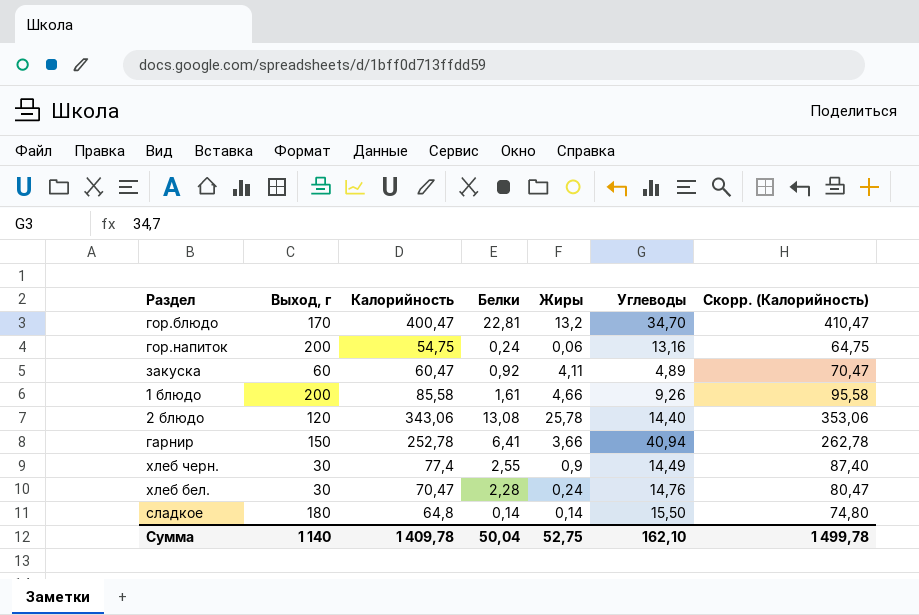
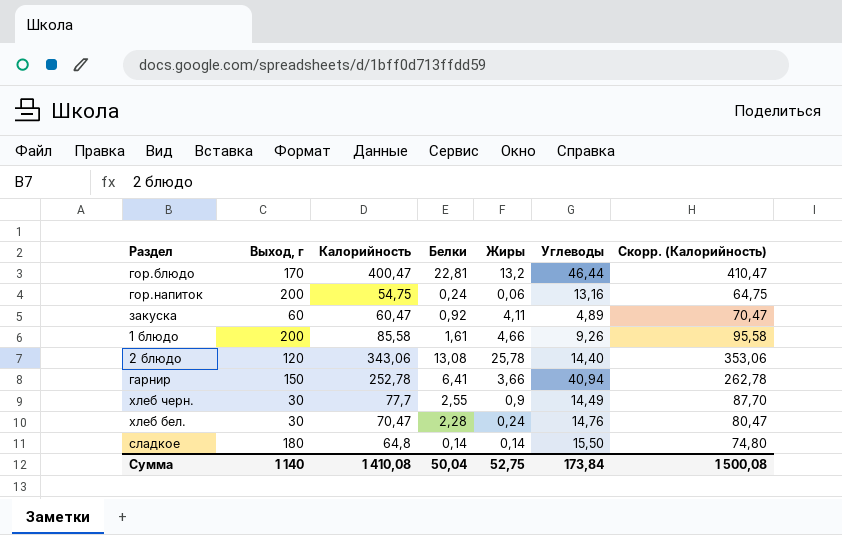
гор.блюдо | Углеводы: 34,70 -> 46,44
хлеб черн. | Калорийность: 77,4 -> 77,7
хлеб черн. | Скорр. (Калорийность): 87,40 -> 87,70
Сумма | Калорийность: 1 409,78 -> 1 410,08
Сумма | Углеводы: 162,10 -> 173,84
Сумма | Скорр. (Калорийность): 1 499,78 -> 1 500,08

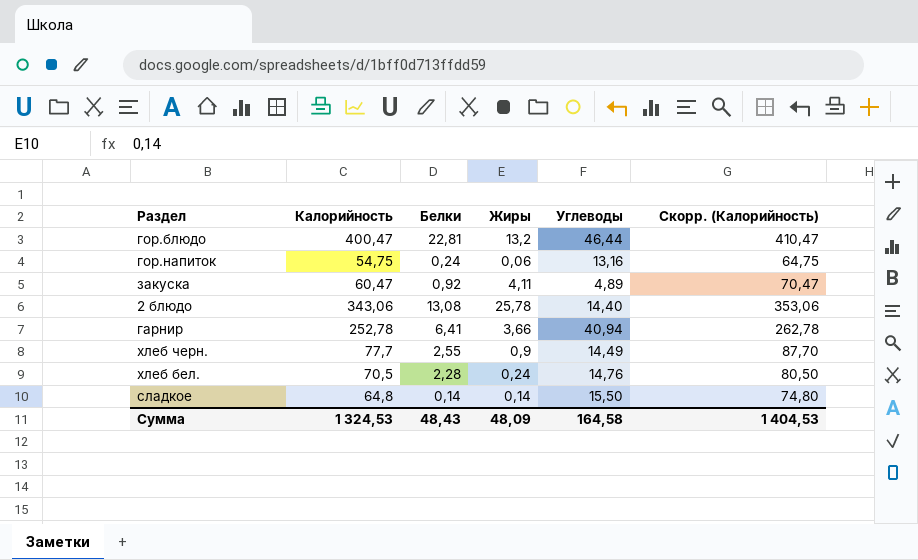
column Выход, г | position: 2 -> none
row 1 блюдо: 200 | 85,58 | 1,61 | 4,66 | 9,26 | 95,58 -> none
хлеб бел. | Калорийность: 70,47 -> 70,5
хлеб бел. | Скорр. (Калорийность): 80,47 -> 80,50
Сумма | Калорийность: 1 410,08 -> 1 324,53
Сумма | Белки: 50,04 -> 48,43
Сумма | Жиры: 52,75 -> 48,09
Сумма | Углеводы: 173,84 -> 164,58
Сумма | Скорр. (Калорийность): 1 500,08 -> 1 404,53

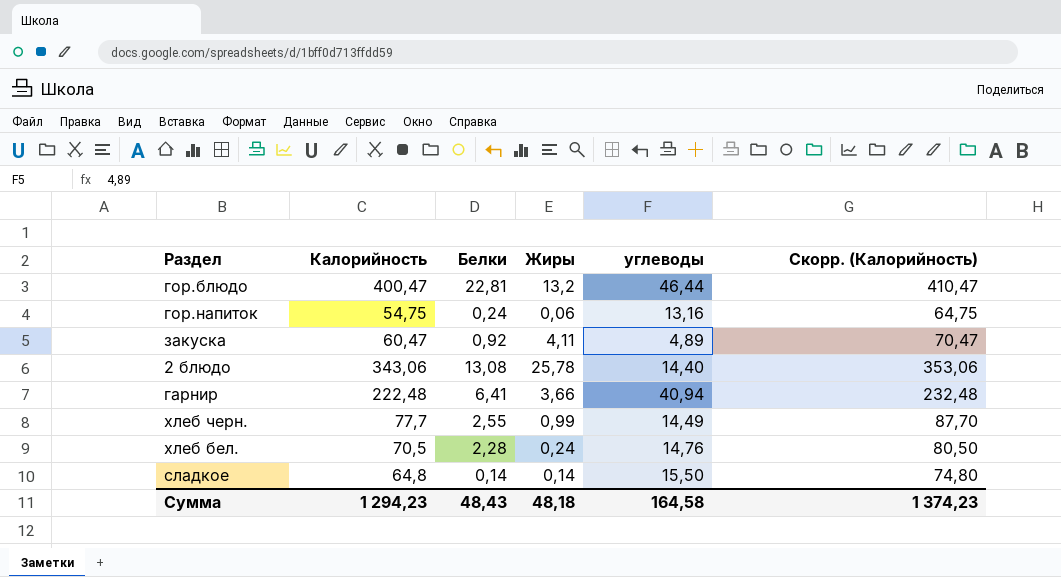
column name: Углеводы -> углеводы
гарнир | Калорийность: 252,78 -> 222,48
гарнир | Скорр. (Калорийность): 262,78 -> 232,48
хлеб черн. | Жиры: 0,9 -> 0,99
Сумма | Калорийность: 1 324,53 -> 1 294,23
Сумма | Жиры: 48,09 -> 48,18
Сумма | Скорр. (Калорийность): 1 404,53 -> 1 374,23

